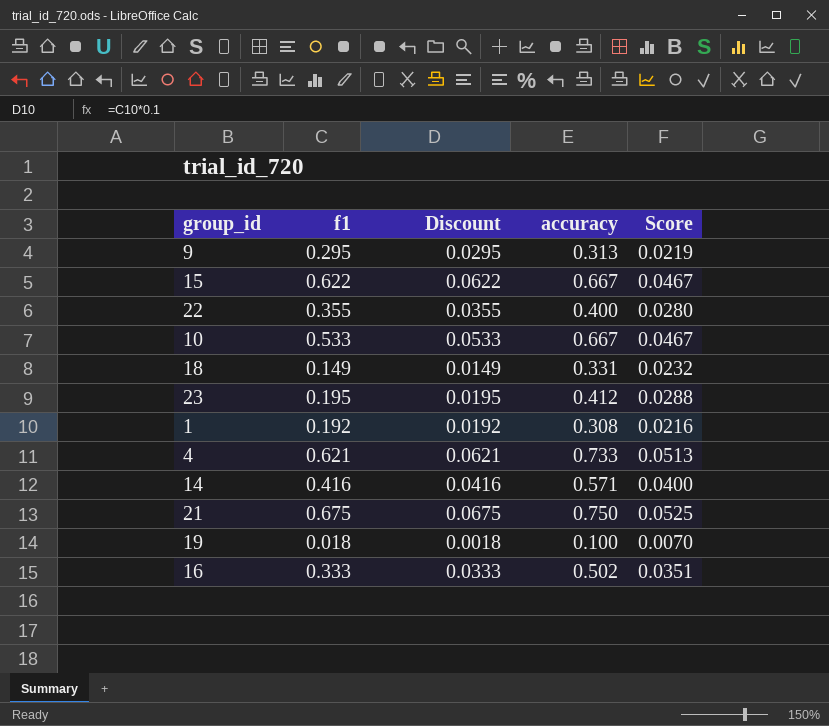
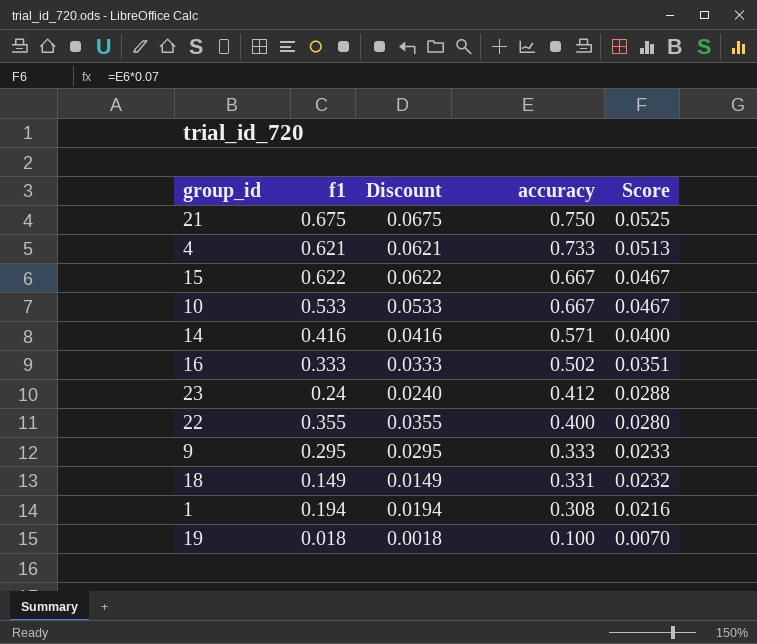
row order: none -> accuracy descending
23 | f1: 0.195 -> 0.24
23 | Discount: 0.0195 -> 0.0240
9 | accuracy: 0.313 -> 0.333
9 | Score: 0.0219 -> 0.0233
1 | f1: 0.192 -> 0.194
1 | Discount: 0.0192 -> 0.0194

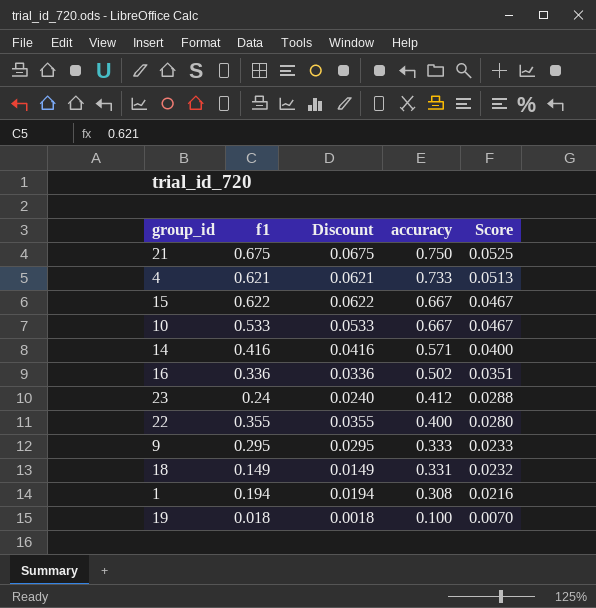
16 | f1: 0.333 -> 0.336
16 | Discount: 0.0333 -> 0.0336

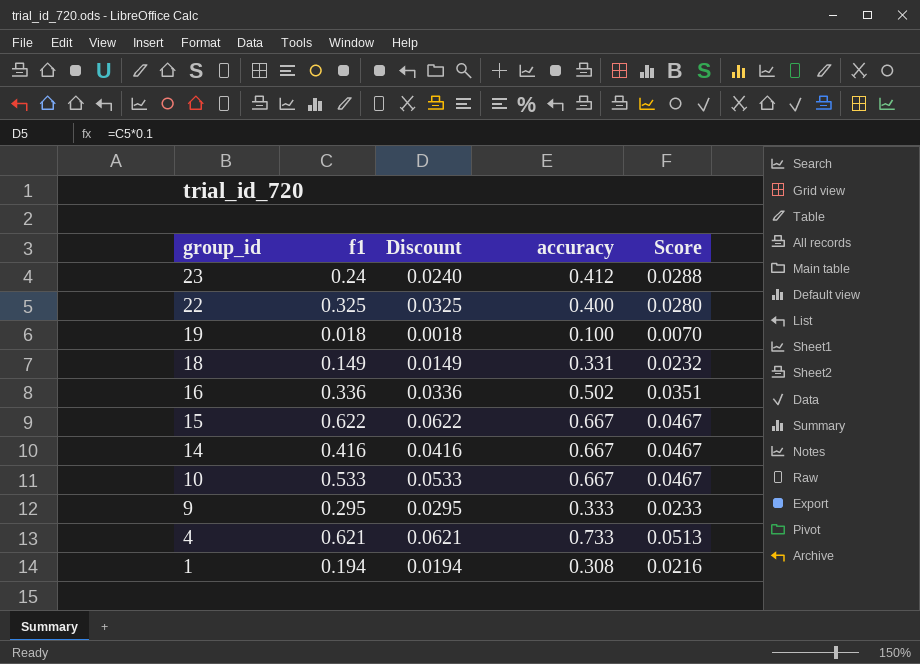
row order: accuracy descending -> group_id descending
row 21: 0.675 | 0.0675 | 0.750 | 0.0525 -> none
22 | f1: 0.355 -> 0.325
22 | Discount: 0.0355 -> 0.0325
14 | accuracy: 0.571 -> 0.667
14 | Score: 0.0400 -> 0.0467

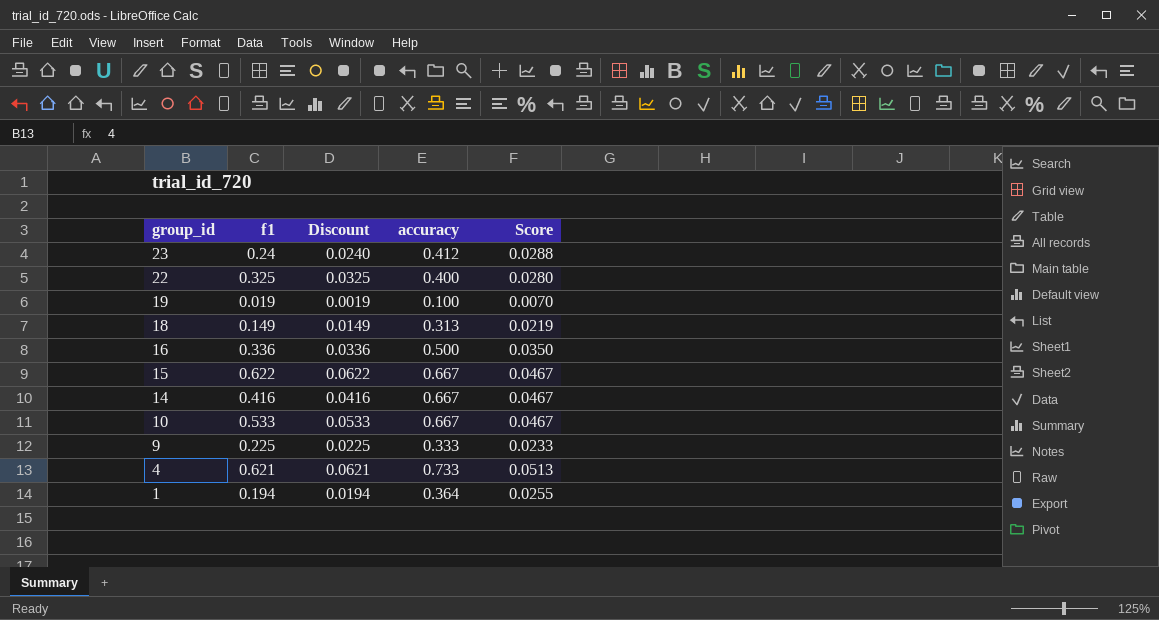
19 | f1: 0.018 -> 0.019
19 | Discount: 0.0018 -> 0.0019
18 | accuracy: 0.331 -> 0.313
18 | Score: 0.0232 -> 0.0219
16 | accuracy: 0.502 -> 0.500
16 | Score: 0.0351 -> 0.0350
9 | f1: 0.295 -> 0.225
9 | Discount: 0.0295 -> 0.0225
1 | accuracy: 0.308 -> 0.364
1 | Score: 0.0216 -> 0.0255

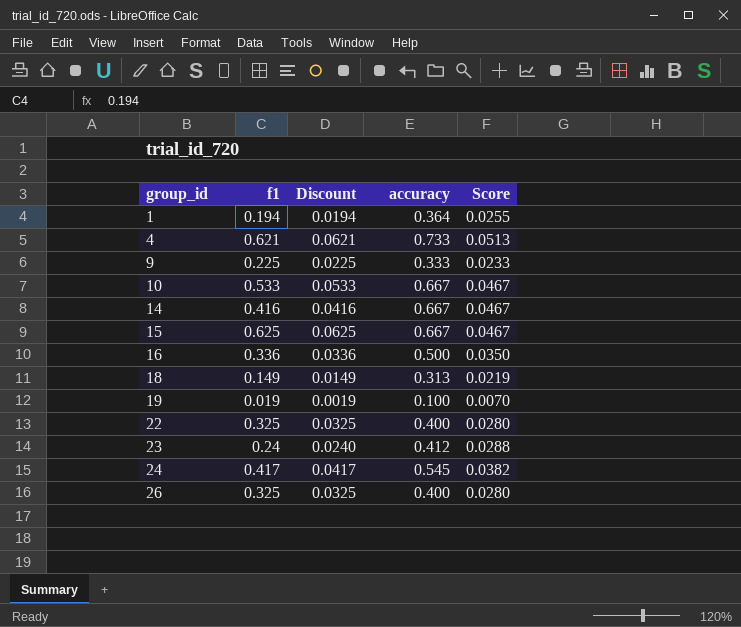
row order: group_id descending -> group_id ascending
15 | f1: 0.622 -> 0.625
15 | Discount: 0.0622 -> 0.0625
row 24: none -> 0.417 | 0.0417 | 0.545 | 0.0382
row 26: none -> 0.325 | 0.0325 | 0.400 | 0.0280

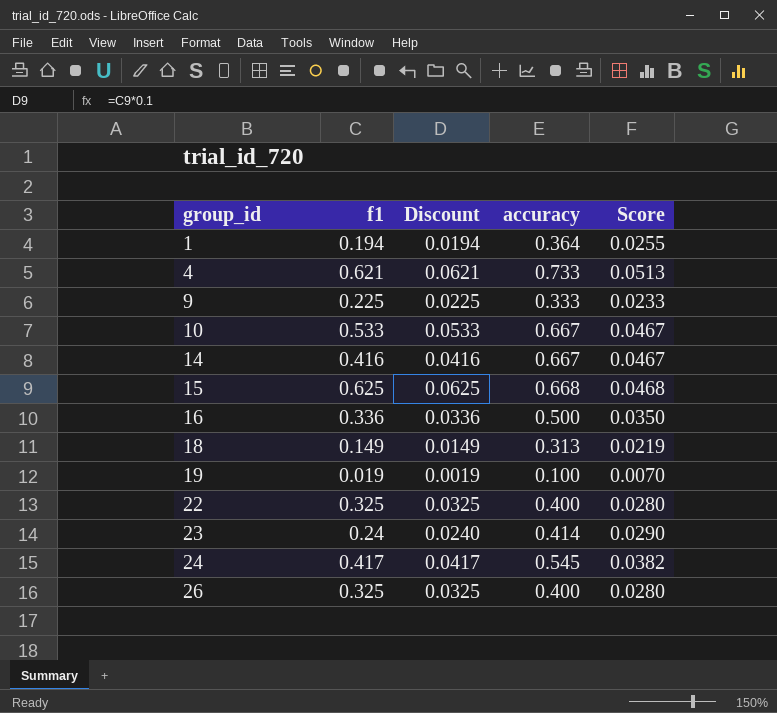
15 | accuracy: 0.667 -> 0.668
15 | Score: 0.0467 -> 0.0468
23 | accuracy: 0.412 -> 0.414
23 | Score: 0.0288 -> 0.0290

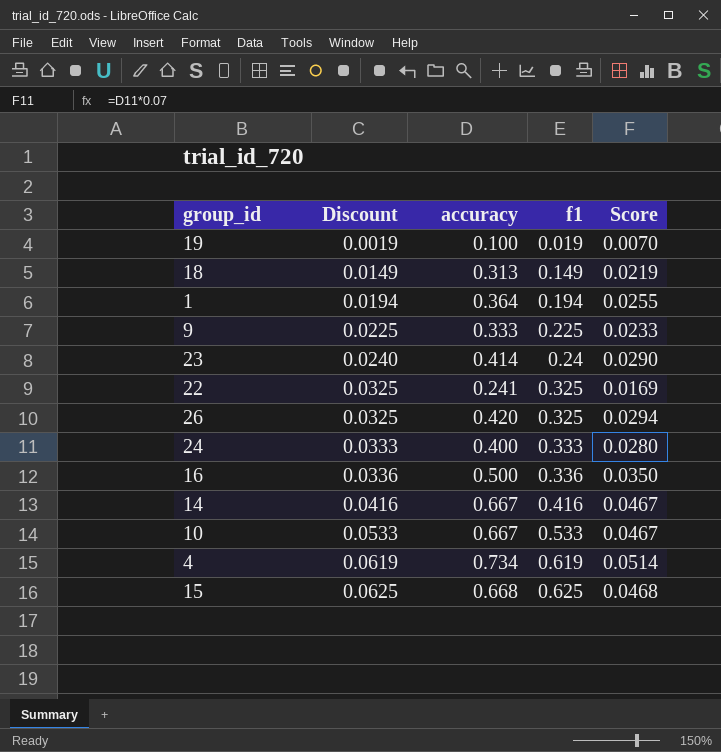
row order: group_id ascending -> Discount ascending
column f1 | position: 2 -> 4
22 | accuracy: 0.400 -> 0.241
22 | Score: 0.0280 -> 0.0169
26 | accuracy: 0.400 -> 0.420
26 | Score: 0.0280 -> 0.0294
24 | Discount: 0.0417 -> 0.0333
24 | accuracy: 0.545 -> 0.400
24 | f1: 0.417 -> 0.333
24 | Score: 0.0382 -> 0.0280
4 | Discount: 0.0621 -> 0.0619
4 | accuracy: 0.733 -> 0.734
4 | f1: 0.621 -> 0.619
4 | Score: 0.0513 -> 0.0514

